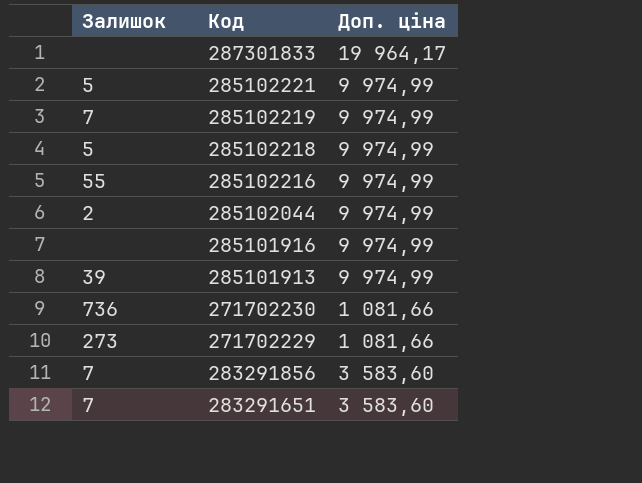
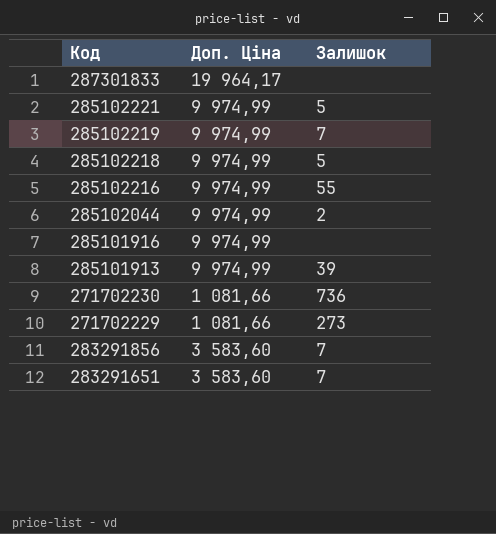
column name: Доп. ціна -> Доп. Ціна
column Залишок | position: 1 -> 3

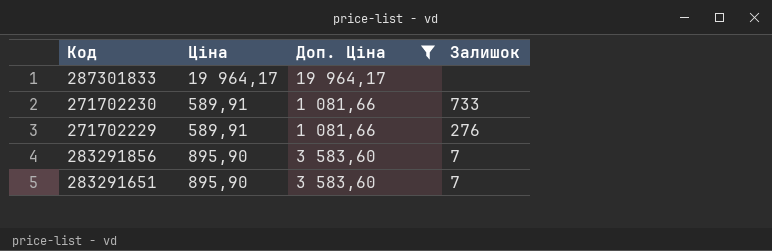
filter: none -> Доп. Ціна != 9 974,99
column Ціна | position: none -> 2
271702230 | Залишок: 736 -> 733
271702229 | Залишок: 273 -> 276

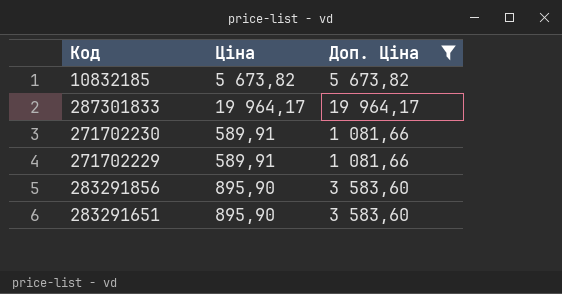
column Залишок | position: 4 -> none
row 10832185: none -> 5 673,82 | 5 673,82

